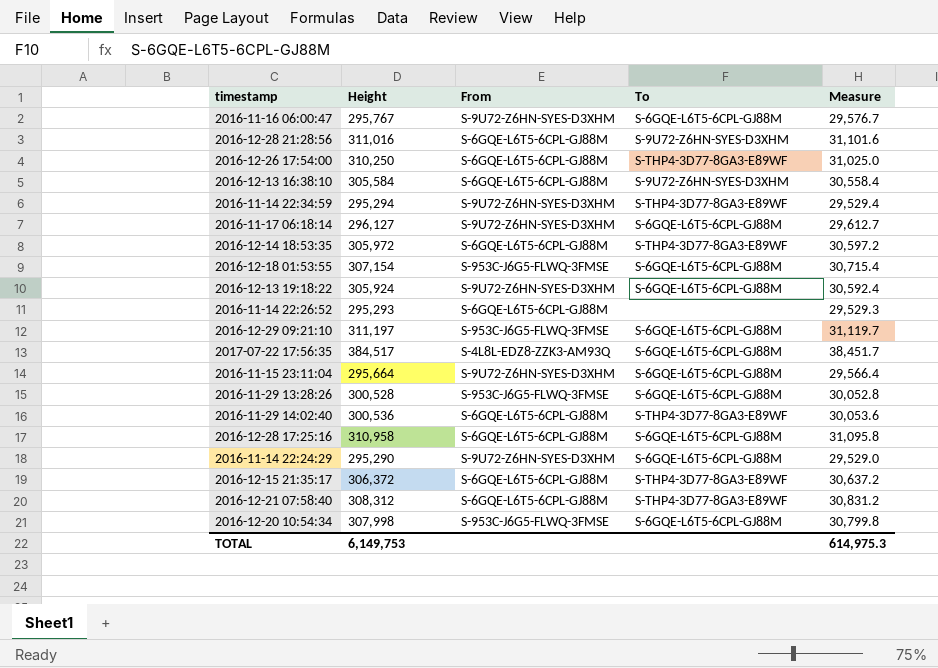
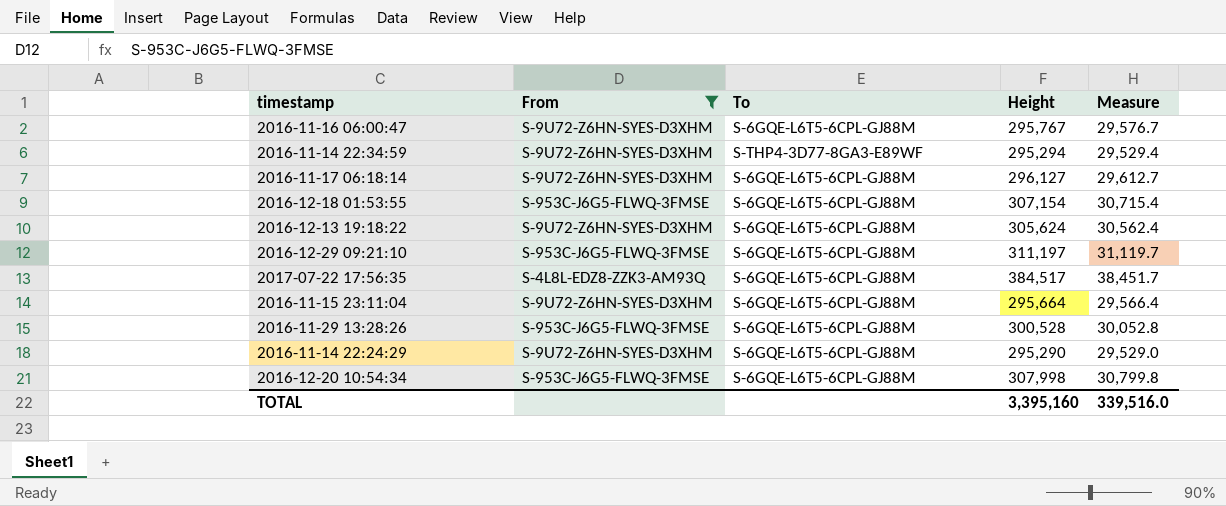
filter: none -> From != S-6GQE-L6T5-6CPL-GJ88M
column Height | position: 2 -> 4
2016-12-13 19:18:22 | Height: 305,924 -> 305,624
2016-12-13 19:18:22 | Measure: 30,592.4 -> 30,562.4
TOTAL | Height: 6,149,753 -> 3,395,160
TOTAL | Measure: 614,975.3 -> 339,516.0

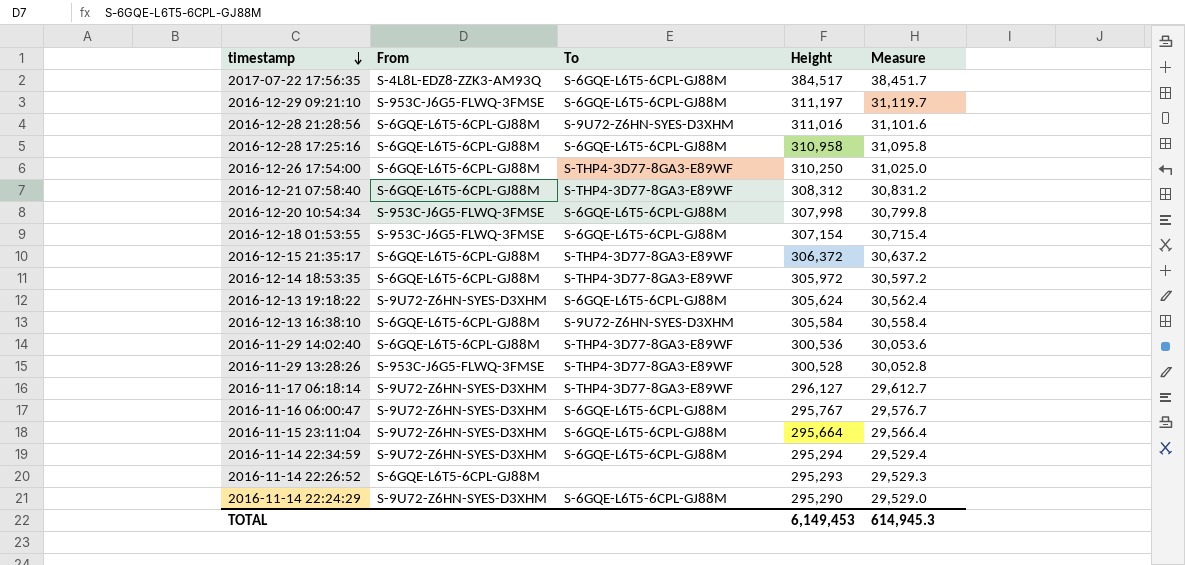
filter: From != S-6GQE-L6T5-6CPL-GJ88M -> none
row order: none -> timestamp descending
2016-11-29 13:28:26 | To: S-6GQE-L6T5-6CPL-GJ88M -> S-THP4-3D77-8GA3-E89WF
2016-11-17 06:18:14 | To: S-6GQE-L6T5-6CPL-GJ88M -> S-THP4-3D77-8GA3-E89WF
2016-11-14 22:34:59 | To: S-THP4-3D77-8GA3-E89WF -> S-6GQE-L6T5-6CPL-GJ88M
TOTAL | Height: 3,395,160 -> 6,149,453
TOTAL | Measure: 339,516.0 -> 614,945.3

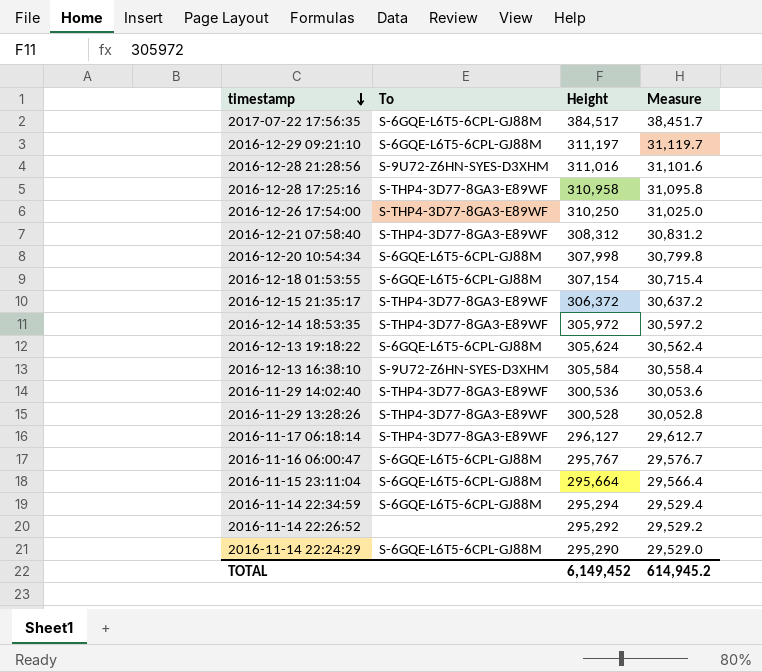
column From | position: 2 -> none
2016-12-28 17:25:16 | To: S-6GQE-L6T5-6CPL-GJ88M -> S-THP4-3D77-8GA3-E89WF
2016-11-14 22:26:52 | Height: 295,293 -> 295,292
2016-11-14 22:26:52 | Measure: 29,529.3 -> 29,529.2
TOTAL | Height: 6,149,453 -> 6,149,452
TOTAL | Measure: 614,945.3 -> 614,945.2

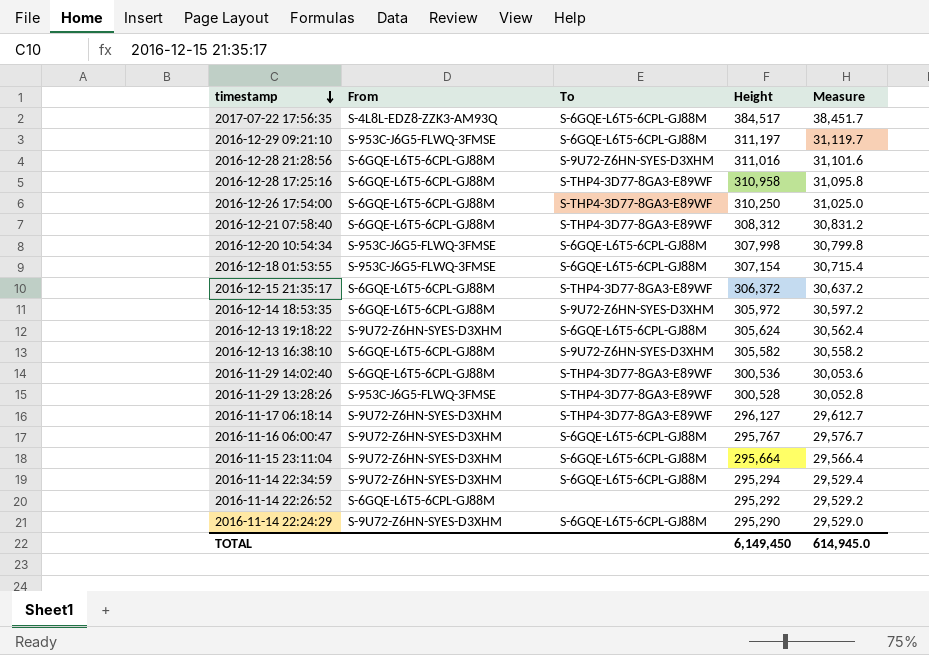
column From | position: none -> 2
2016-12-14 18:53:35 | To: S-THP4-3D77-8GA3-E89WF -> S-9U72-Z6HN-SYES-D3XHM
2016-12-13 16:38:10 | Height: 305,584 -> 305,582
2016-12-13 16:38:10 | Measure: 30,558.4 -> 30,558.2
TOTAL | Height: 6,149,452 -> 6,149,450
TOTAL | Measure: 614,945.2 -> 614,945.0

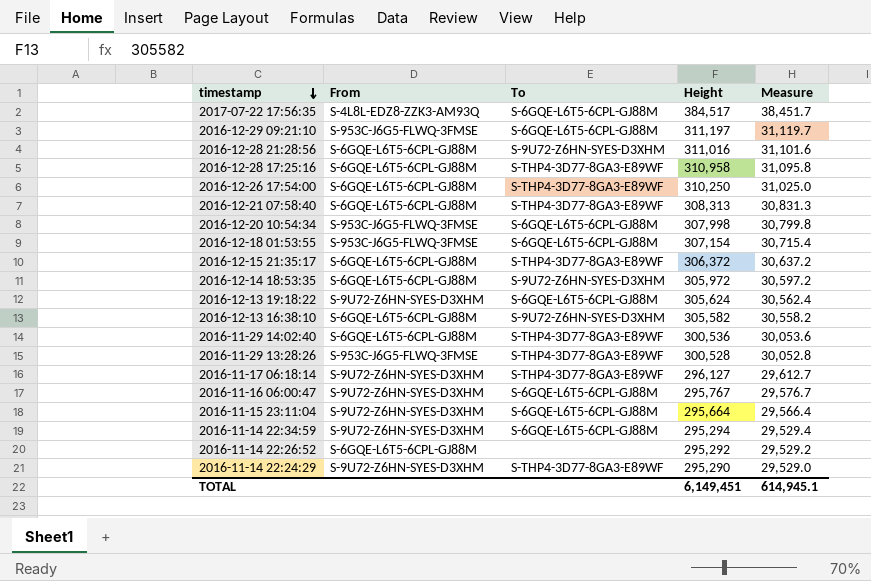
2016-12-21 07:58:40 | Height: 308,312 -> 308,313
2016-12-21 07:58:40 | Measure: 30,831.2 -> 30,831.3
2016-11-14 22:24:29 | To: S-6GQE-L6T5-6CPL-GJ88M -> S-THP4-3D77-8GA3-E89WF
TOTAL | Height: 6,149,450 -> 6,149,451
TOTAL | Measure: 614,945.0 -> 614,945.1

